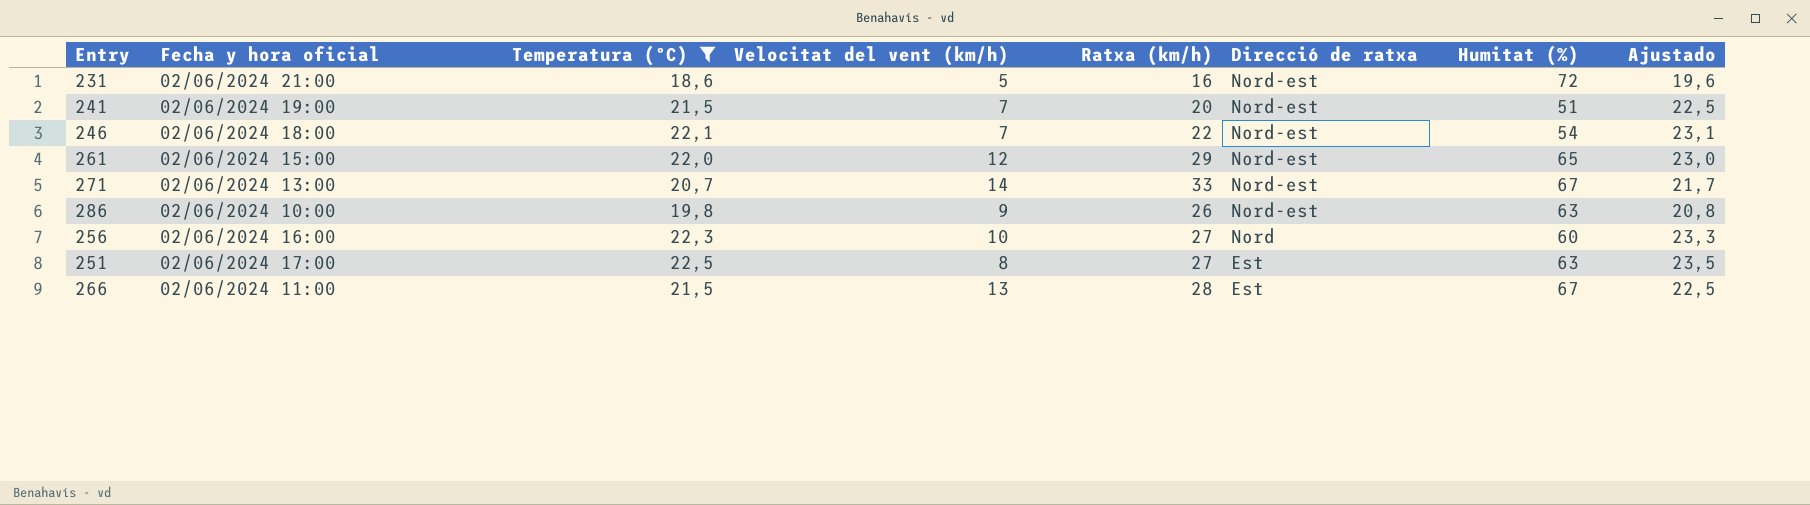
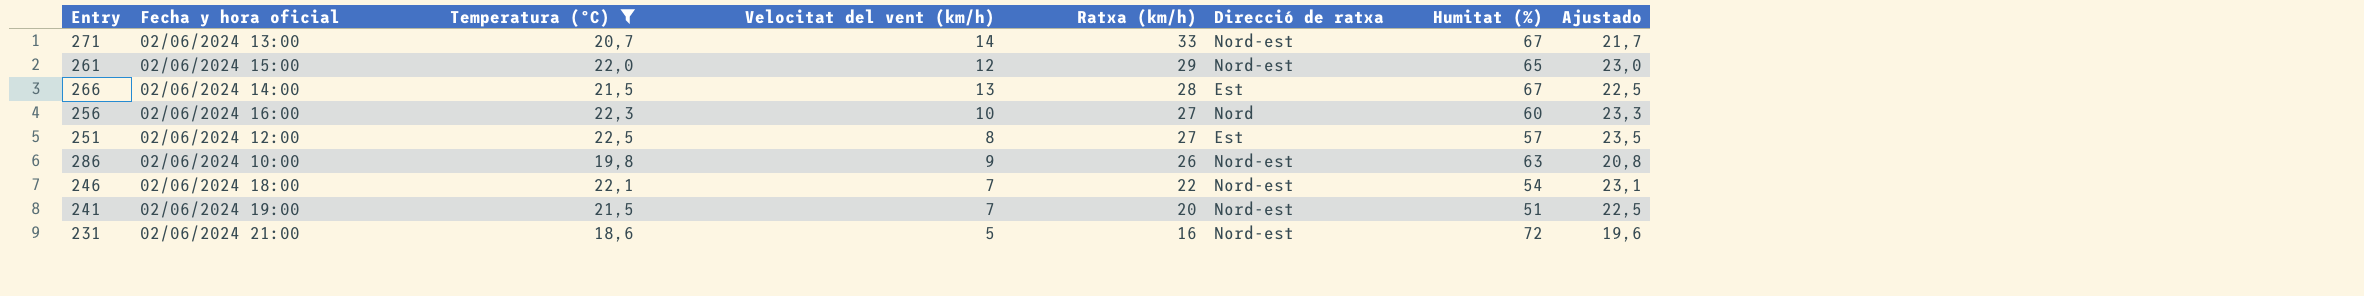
row order: Direcció de ratxa descending -> Ratxa (km/h) descending
266 | Fecha y hora oficial: 02/06/2024 11:00 -> 02/06/2024 14:00
251 | Fecha y hora oficial: 02/06/2024 17:00 -> 02/06/2024 12:00
251 | Humitat (%): 63 -> 57

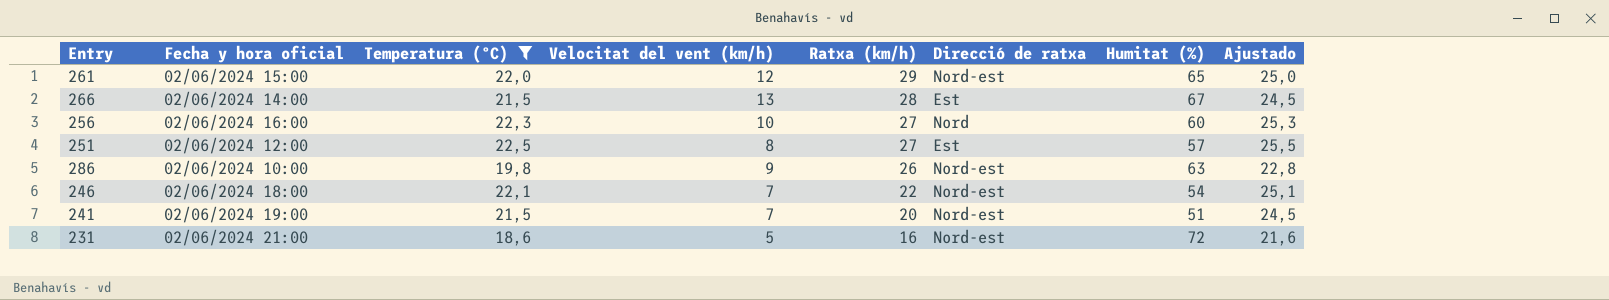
column Ajustado | formula: [Temperatura (ºC)] + 1 -> [Temperatura (ºC)] + 3
row 271: 02/06/2024 13:00 | 20,7 | 14 | 33 | Nord-est | 67 | 21,7 -> none

